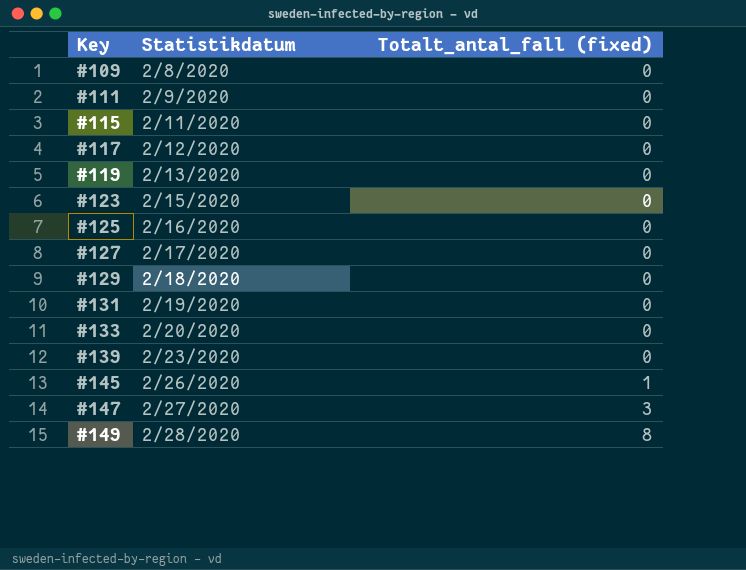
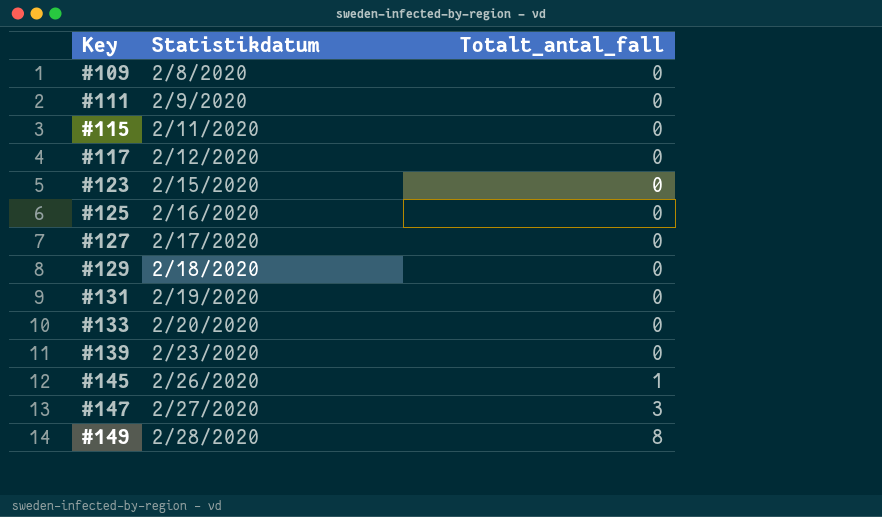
column name: Totalt_antal_fall (fixed) -> Totalt_antal_fall
row #119: 2/13/2020 | 0 -> none

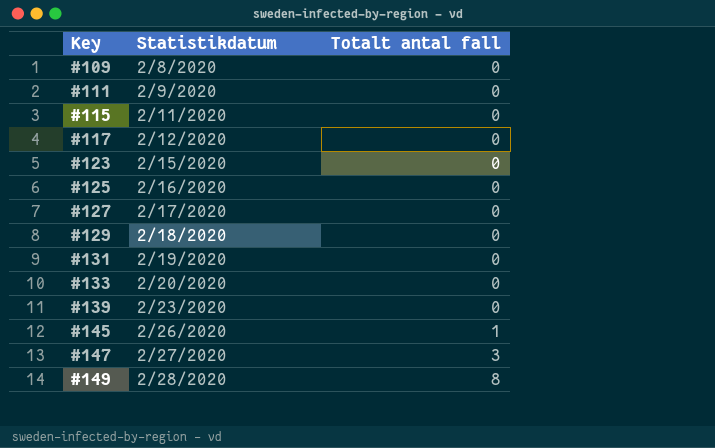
column name: Totalt_antal_fall -> Totalt antal fall

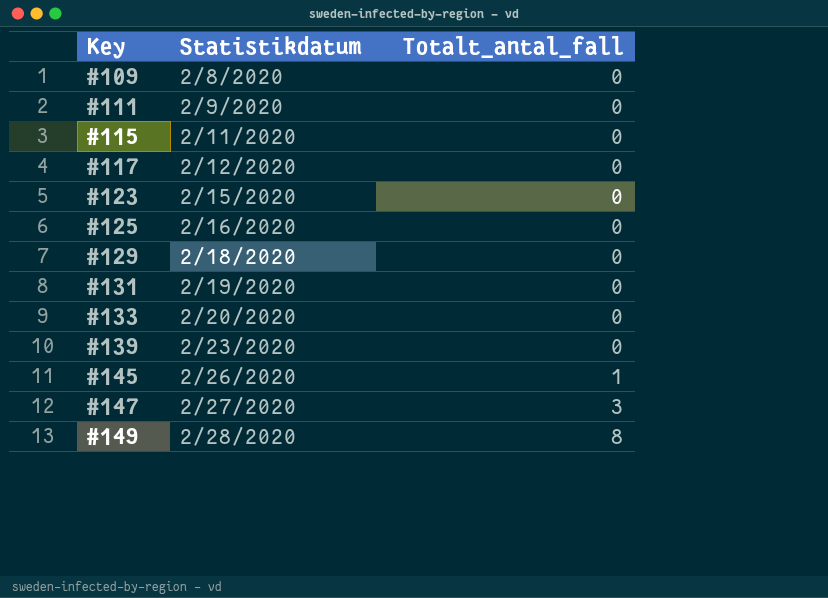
column name: Totalt antal fall -> Totalt_antal_fall
row #127: 2/17/2020 | 0 -> none

